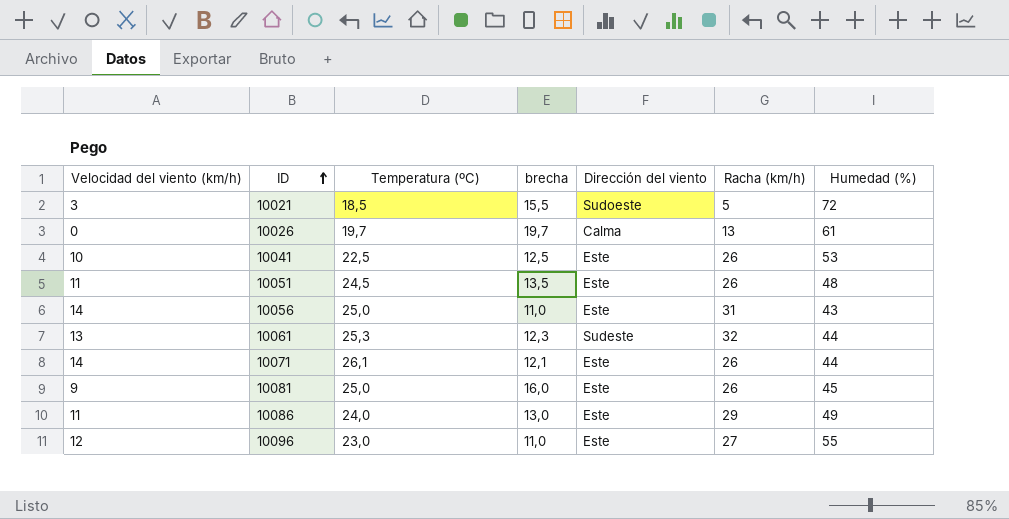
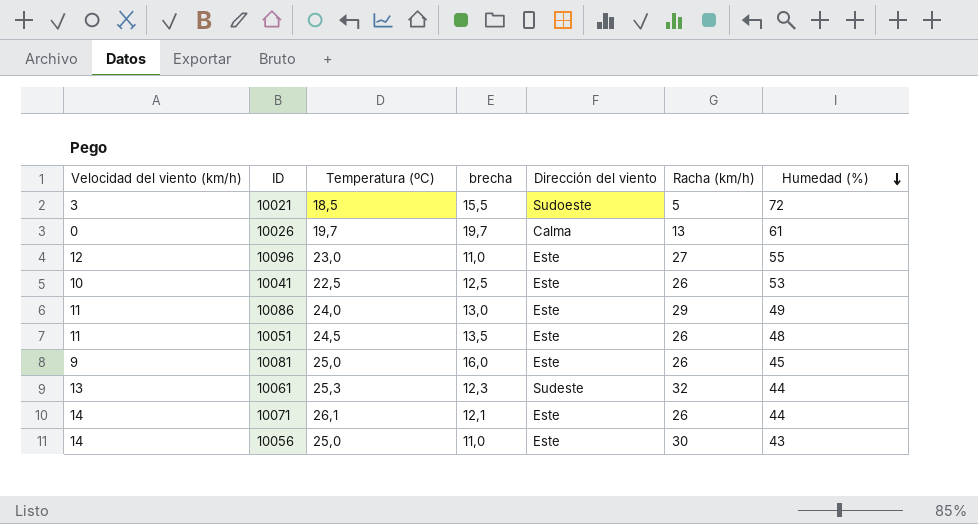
row order: ID ascending -> Humedad (%) descending
10056 | Racha (km/h): 31 -> 30

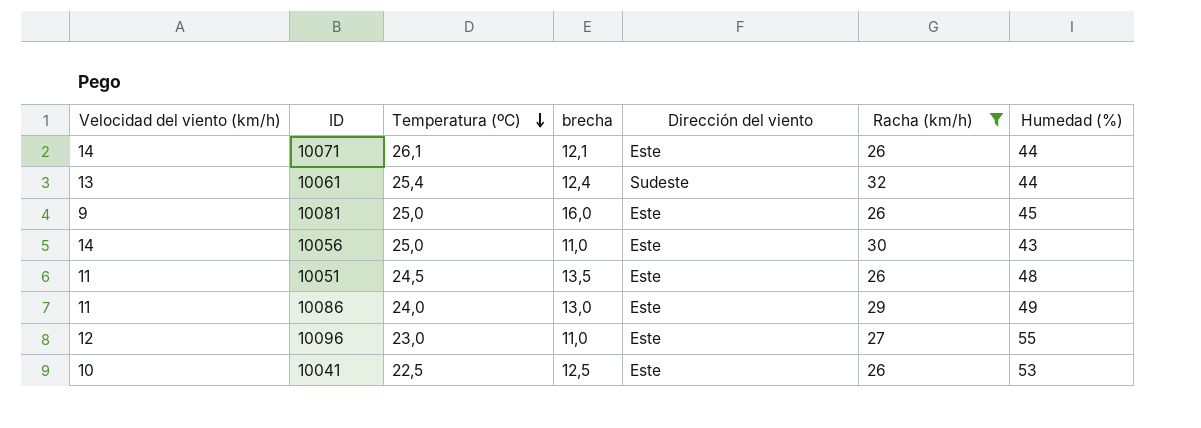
filter: none -> Racha (km/h) >= 26
row order: Humedad (%) descending -> Temperatura (ºC) descending
10061 | Temperatura (ºC): 25,3 -> 25,4
10061 | brecha: 12,3 -> 12,4

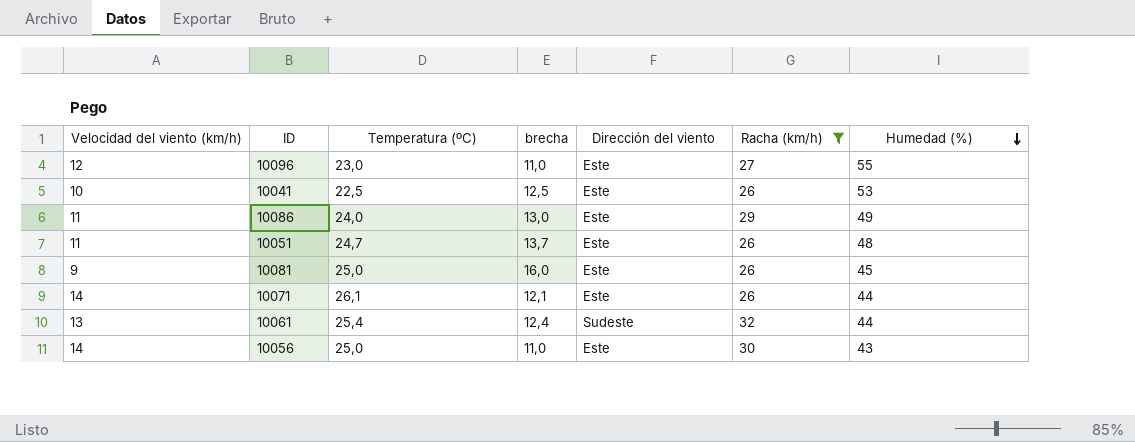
row order: Temperatura (ºC) descending -> Humedad (%) descending
10051 | Temperatura (ºC): 24,5 -> 24,7
10051 | brecha: 13,5 -> 13,7

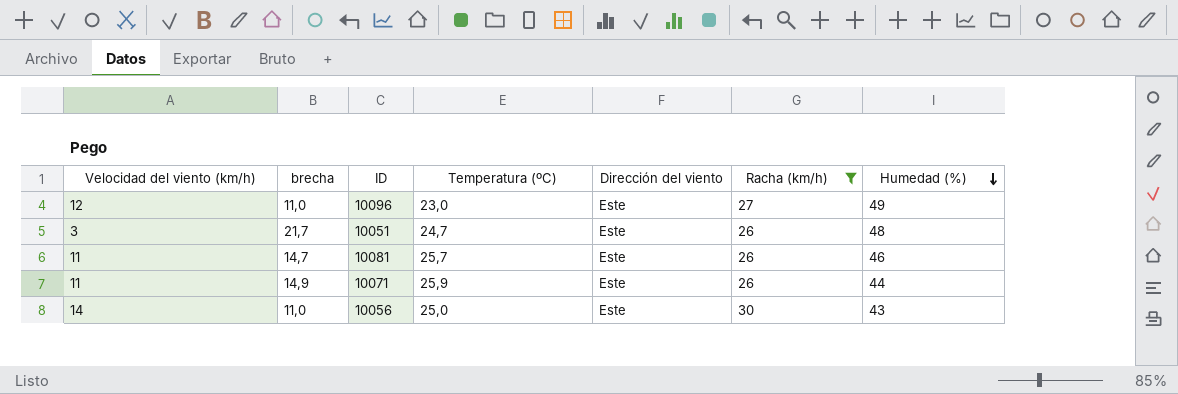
column brecha | position: 4 -> 2
row 10041: 10 | 22,5 | 12,5 | Este | 26 | 53 -> none
row 10086: 11 | 24,0 | 13,0 | Este | 29 | 49 -> none
row 10061: 13 | 25,4 | 12,4 | Sudeste | 32 | 44 -> none
10096 | Humedad (%): 55 -> 49
10051 | Velocidad del viento (km/h): 11 -> 3
10051 | brecha: 13,7 -> 21,7
10081 | Velocidad del viento (km/h): 9 -> 11
10081 | brecha: 16,0 -> 14,7
10081 | Temperatura (ºC): 25,0 -> 25,7
10081 | Humedad (%): 45 -> 46
10071 | Velocidad del viento (km/h): 14 -> 11
10071 | brecha: 12,1 -> 14,9
10071 | Temperatura (ºC): 26,1 -> 25,9

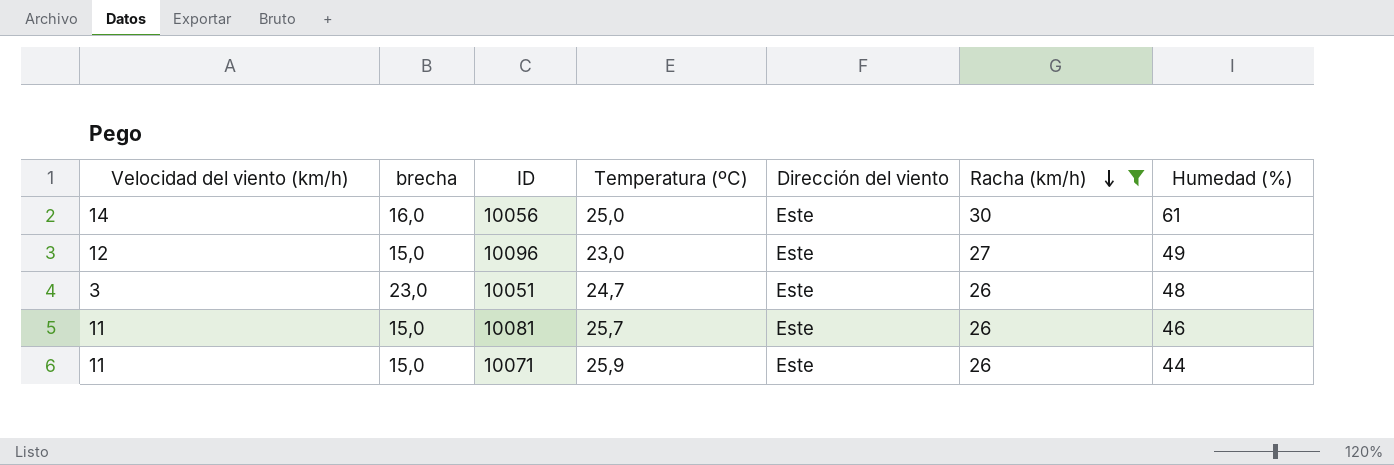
row order: Humedad (%) descending -> Racha (km/h) descending
column brecha | formula: [Temperatura (ºC)] - [Velocidad del viento (km/h)] -> [Racha (km/h)] - [Velocidad del viento (km/h)]
10056 | Humedad (%): 43 -> 61

